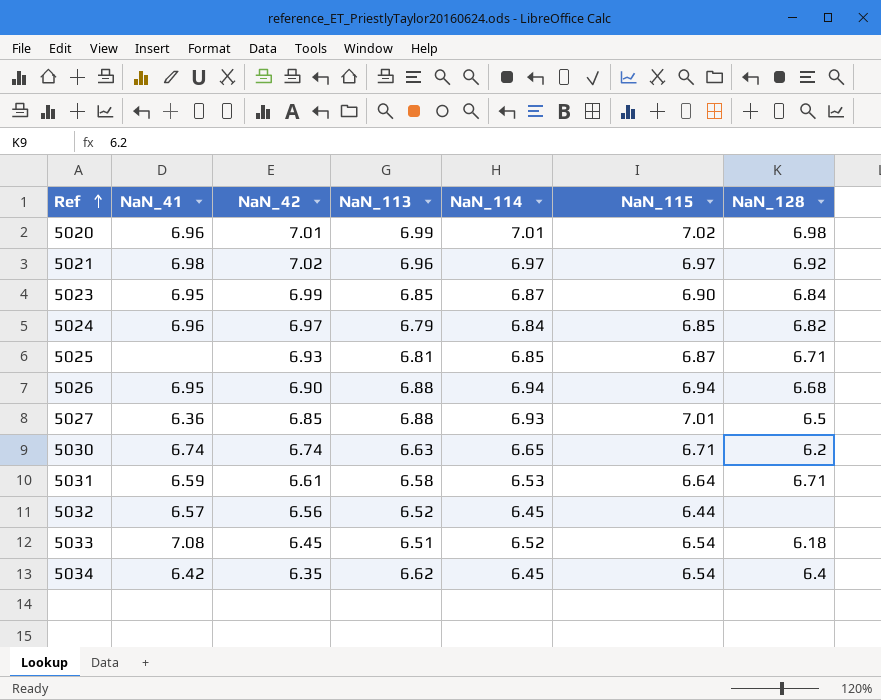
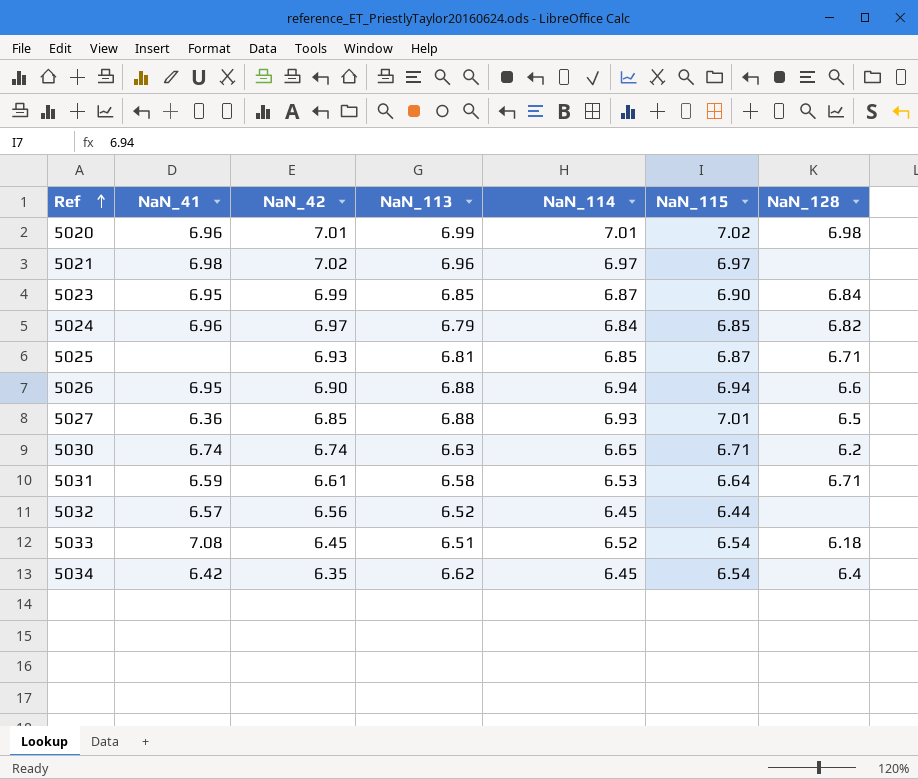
5021 | NaN_128: 6.92 -> none
5026 | NaN_128: 6.68 -> 6.6

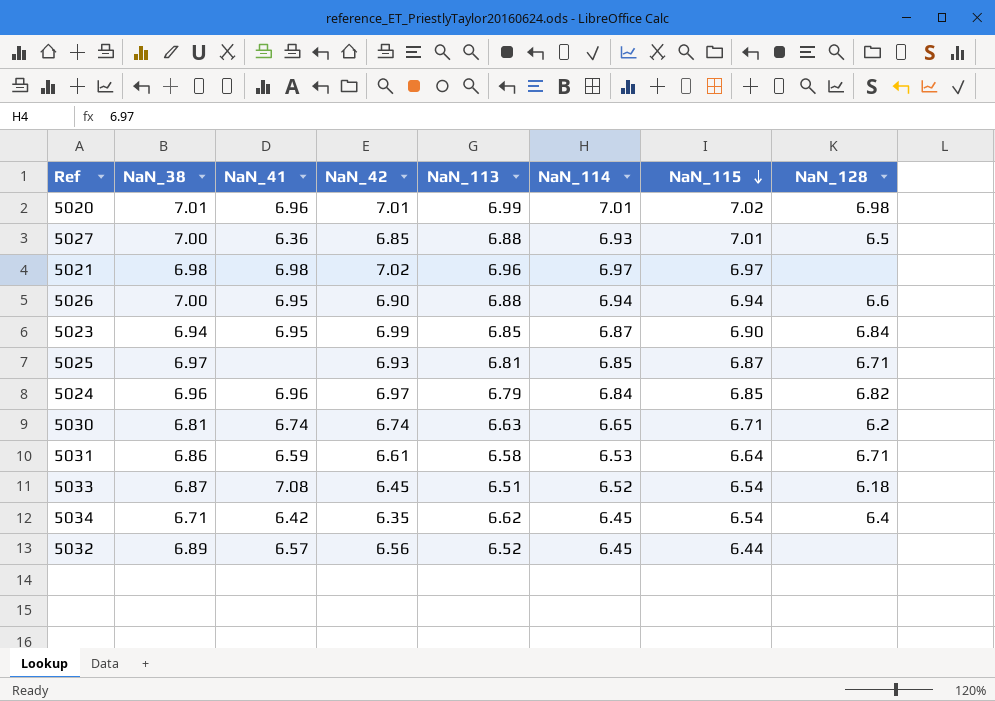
row order: Ref ascending -> NaN_115 descending
column NaN_38 | position: none -> 2

